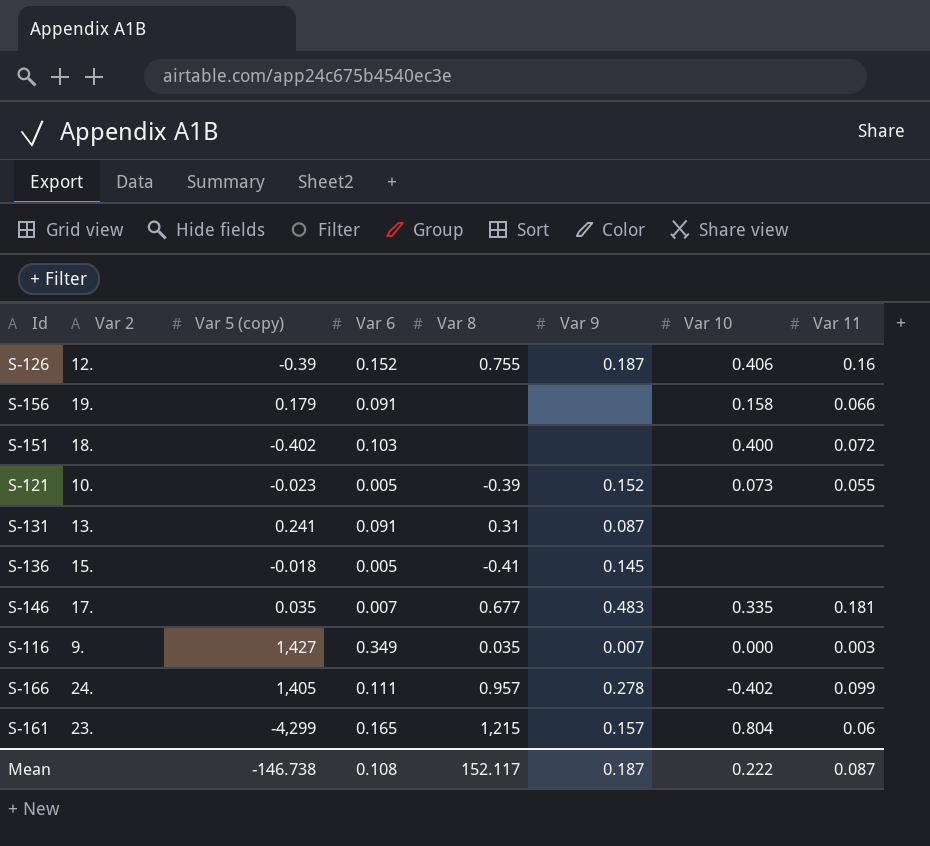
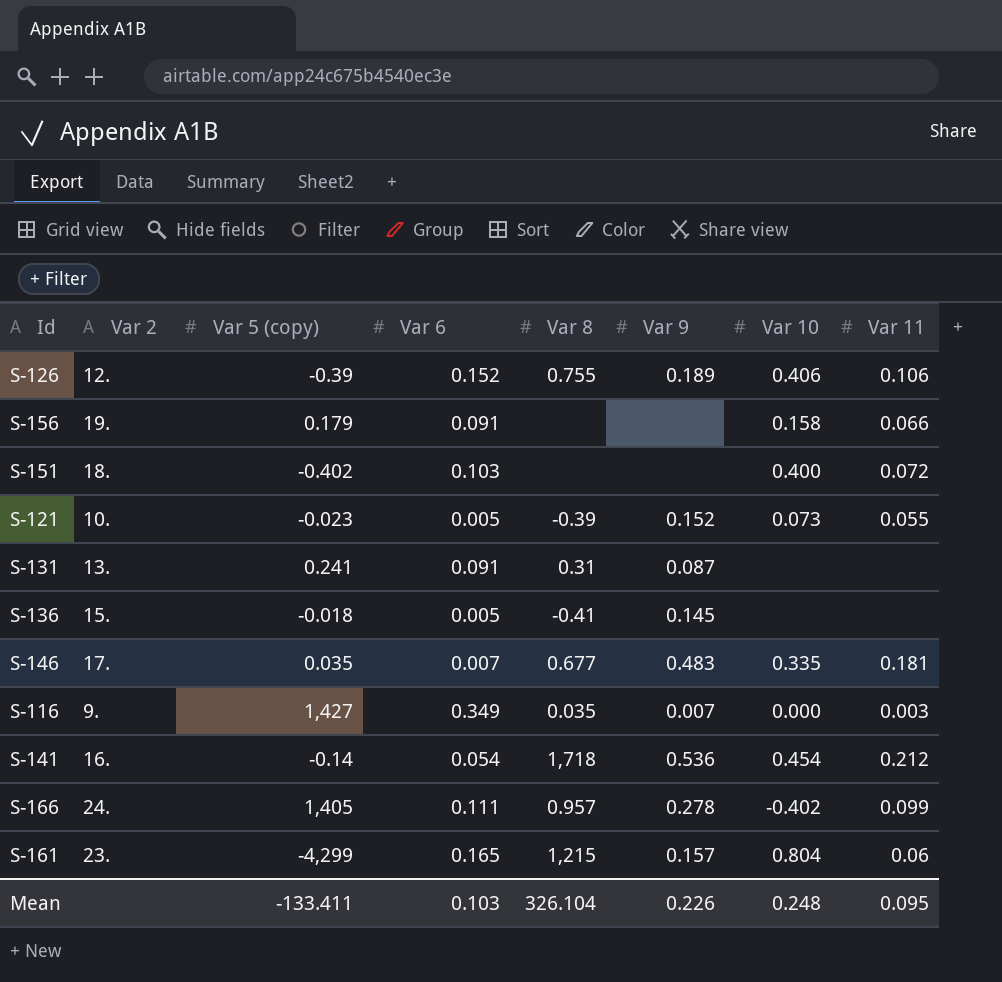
S-126 | Var 9: 0.187 -> 0.189
S-126 | Var 11: 0.16 -> 0.106
row S-141: none -> 16. | -0.14 | 0.054 | 1,718 | 0.536 | 0.454 | 0.212
Mean | Var 5 (copy): -146.738 -> -133.411
Mean | Var 6: 0.108 -> 0.103
Mean | Var 8: 152.117 -> 326.104
Mean | Var 9: 0.187 -> 0.226
Mean | Var 10: 0.222 -> 0.248
Mean | Var 11: 0.087 -> 0.095

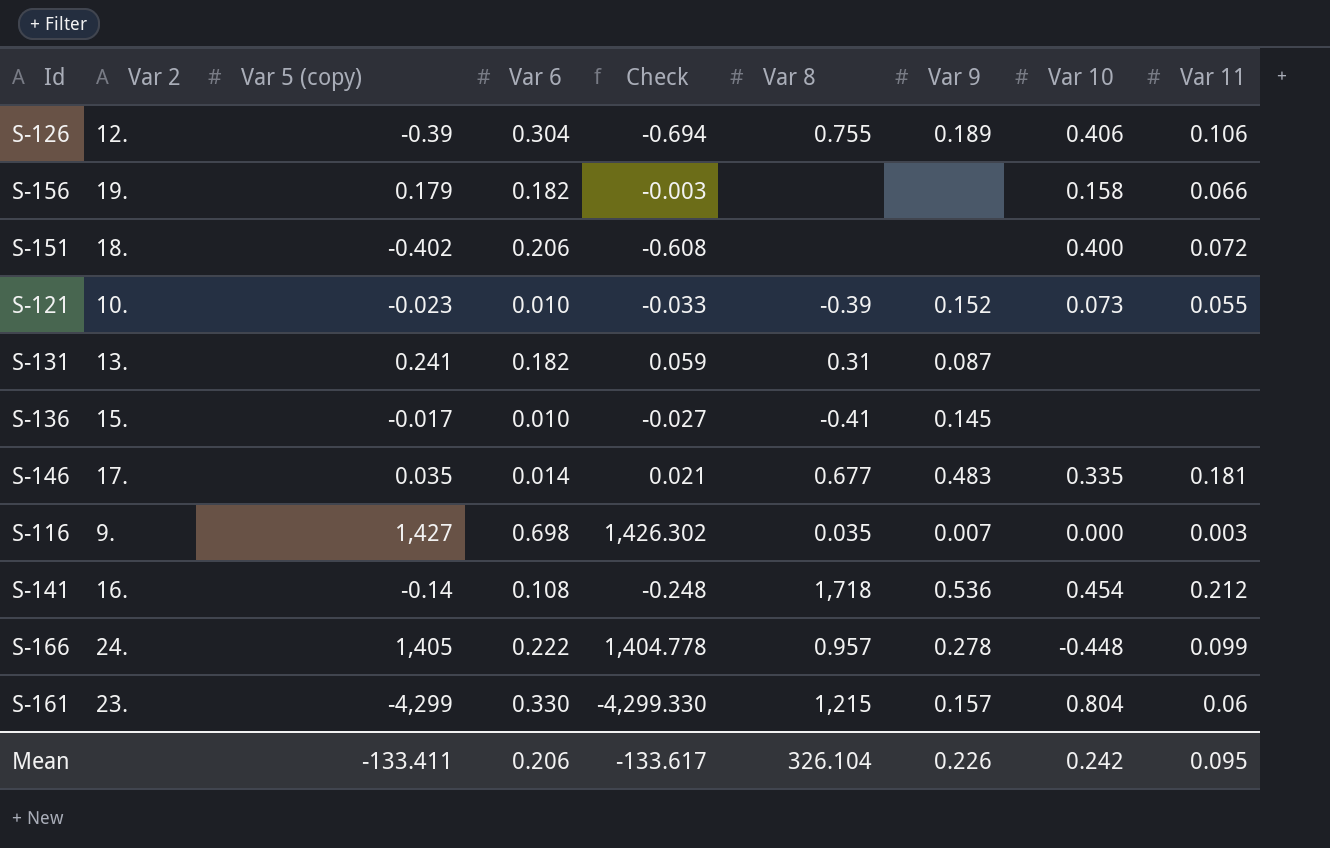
column Check | formula: none -> [Var 5 (copy)] - [Var 6]
S-126 | Var 6: 0.152 -> 0.304
S-156 | Var 6: 0.091 -> 0.182
S-151 | Var 6: 0.103 -> 0.206
S-121 | Var 6: 0.005 -> 0.010
S-131 | Var 6: 0.091 -> 0.182
S-136 | Var 5 (copy): -0.018 -> -0.017
S-136 | Var 6: 0.005 -> 0.010
S-146 | Var 6: 0.007 -> 0.014
S-116 | Var 6: 0.349 -> 0.698
S-141 | Var 6: 0.054 -> 0.108
S-166 | Var 6: 0.111 -> 0.222
S-166 | Var 10: -0.402 -> -0.448
S-161 | Var 6: 0.165 -> 0.330
Mean | Var 6: 0.103 -> 0.206
Mean | Var 10: 0.248 -> 0.242

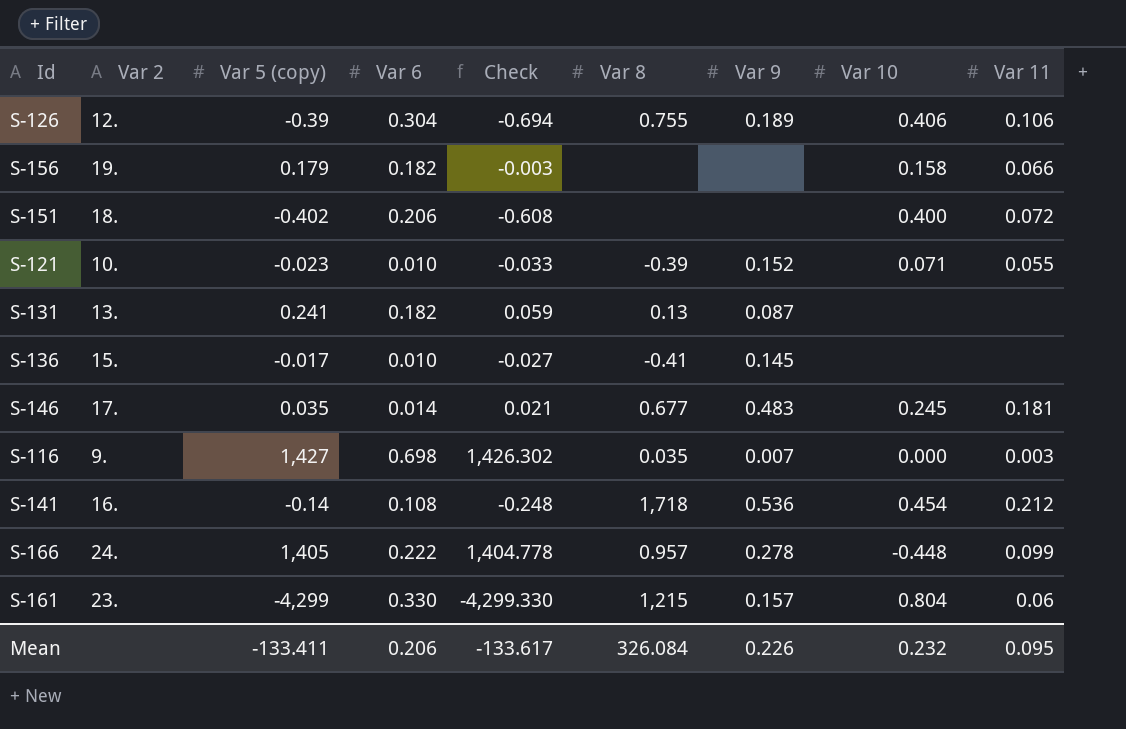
S-121 | Var 10: 0.073 -> 0.071
S-131 | Var 8: 0.31 -> 0.13
S-146 | Var 10: 0.335 -> 0.245
Mean | Var 8: 326.104 -> 326.084
Mean | Var 10: 0.242 -> 0.232

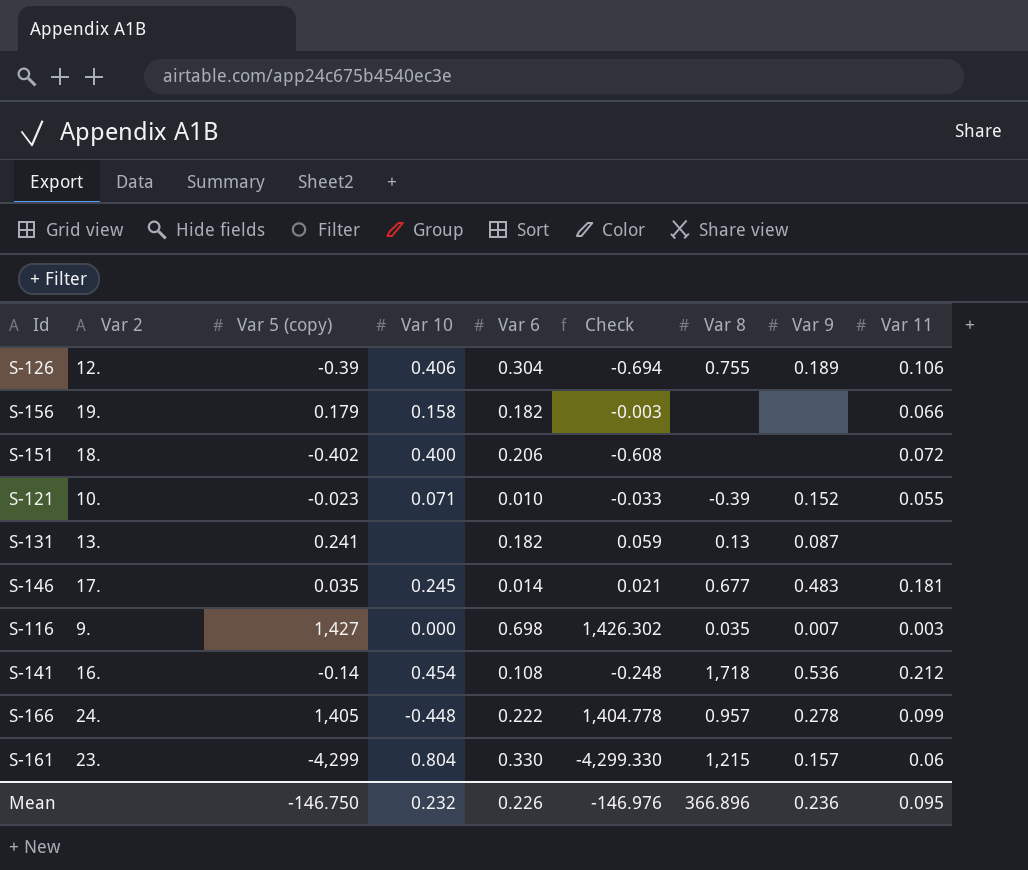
column Var 10 | position: 8 -> 4
row S-136: 15. | -0.017 | 0.010 | -0.027 | -0.41 | 0.145 | none | none -> none
Mean | Var 5 (copy): -133.411 -> -146.750
Mean | Var 6: 0.206 -> 0.226
Mean | Check: -133.617 -> -146.976
Mean | Var 8: 326.084 -> 366.896
Mean | Var 9: 0.226 -> 0.236

